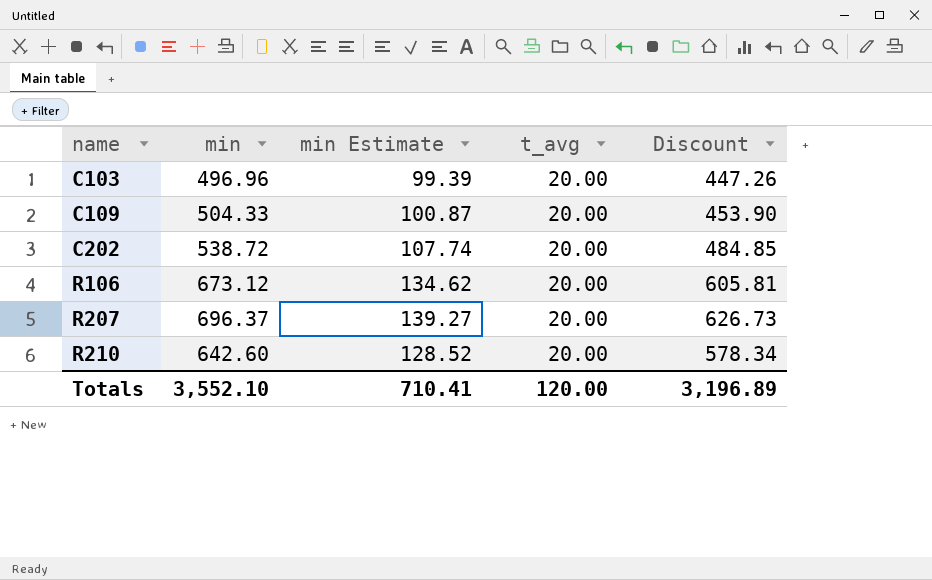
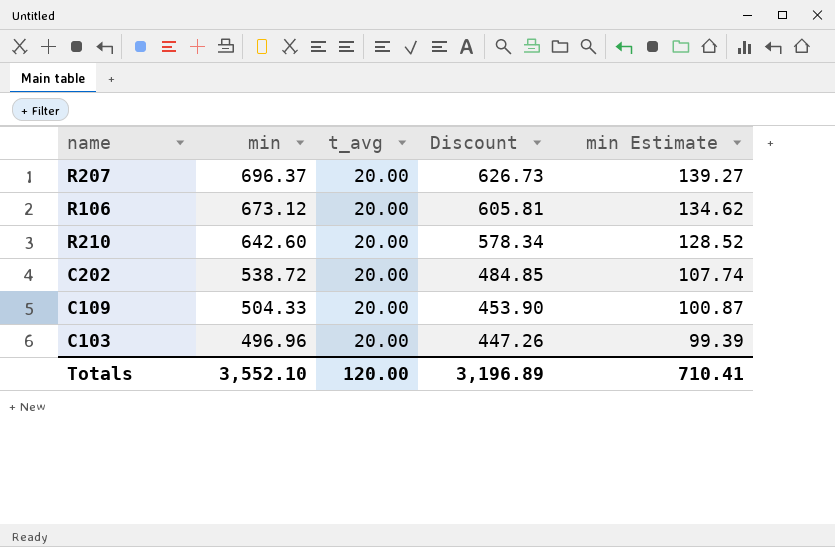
row order: name ascending -> min descending
column min Estimate | position: 3 -> 5

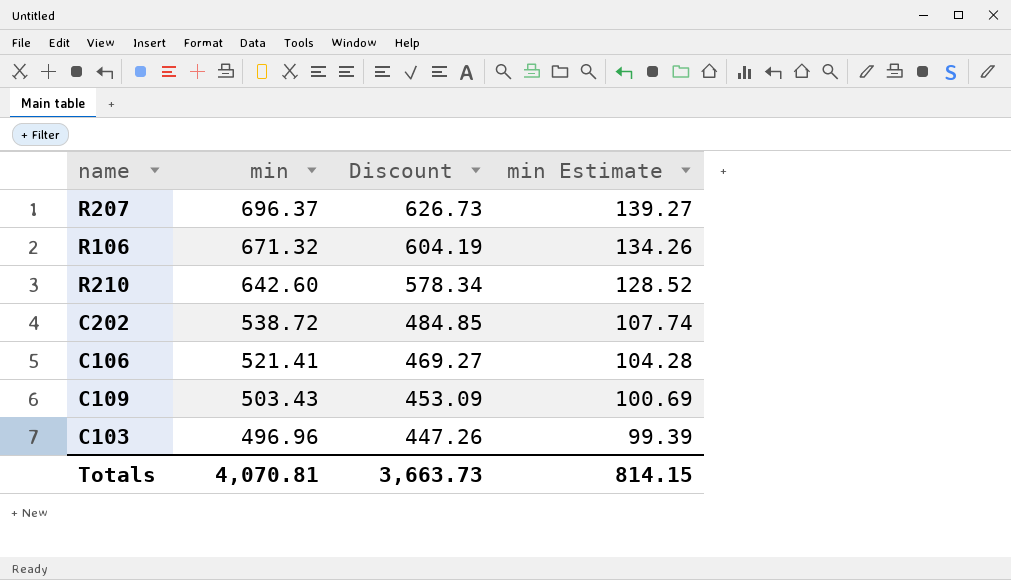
column t_avg | position: 3 -> none
R106 | min: 673.12 -> 671.32
R106 | Discount: 605.81 -> 604.19
R106 | min Estimate: 134.62 -> 134.26
row C106: none -> 521.41 | 469.27 | 104.28
C109 | min: 504.33 -> 503.43
C109 | Discount: 453.90 -> 453.09
C109 | min Estimate: 100.87 -> 100.69
Totals | min: 3,552.10 -> 4,070.81
Totals | Discount: 3,196.89 -> 3,663.73
Totals | min Estimate: 710.41 -> 814.15

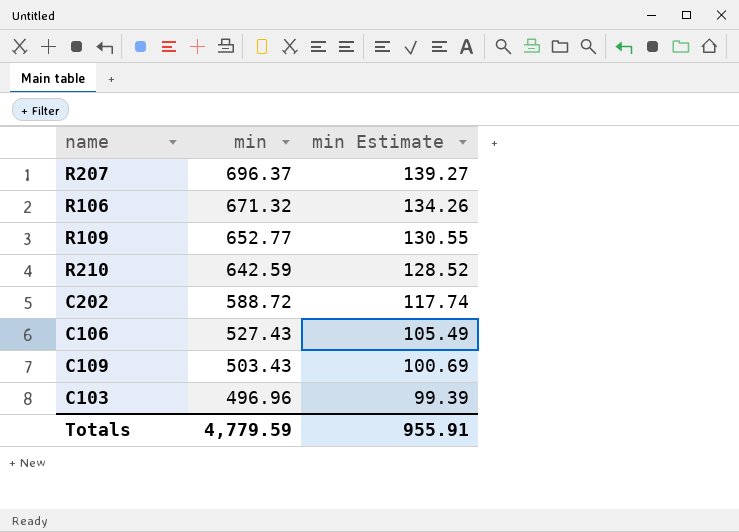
column Discount | formula: [min] * 0.9 -> none
row R109: none -> 652.77 | 130.55
R210 | min: 642.60 -> 642.59
C202 | min: 538.72 -> 588.72
C202 | min Estimate: 107.74 -> 117.74
C106 | min: 521.41 -> 527.43
C106 | min Estimate: 104.28 -> 105.49
Totals | min: 4,070.81 -> 4,779.59
Totals | min Estimate: 814.15 -> 955.91

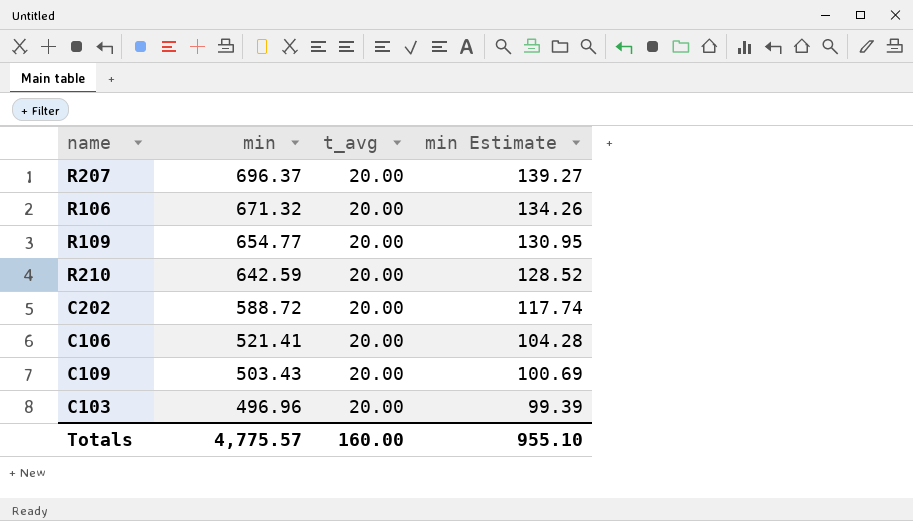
column t_avg | position: none -> 3
R109 | min: 652.77 -> 654.77
R109 | min Estimate: 130.55 -> 130.95
C106 | min: 527.43 -> 521.41
C106 | min Estimate: 105.49 -> 104.28
Totals | min: 4,779.59 -> 4,775.57
Totals | min Estimate: 955.91 -> 955.10

